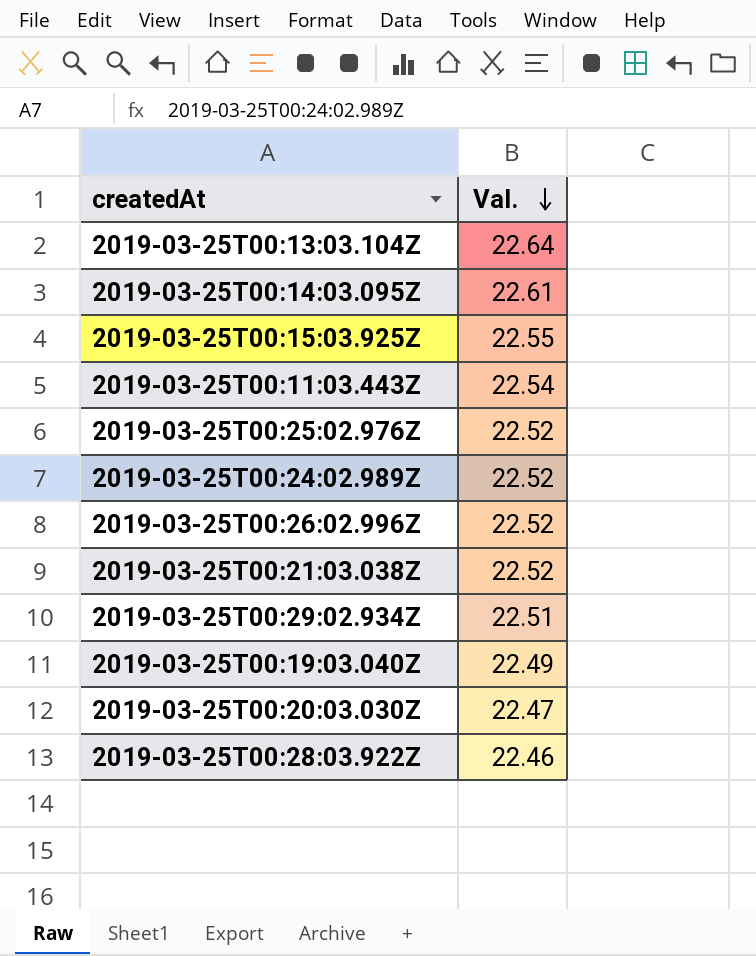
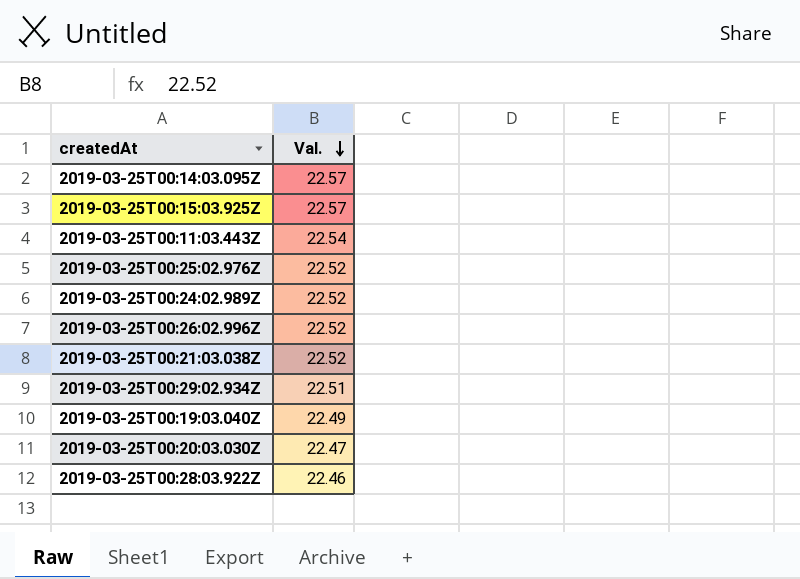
row 2019-03-25T00:13:03.104Z: 22.64 -> none
2019-03-25T00:14:03.095Z | Val.: 22.61 -> 22.57
2019-03-25T00:15:03.925Z | Val.: 22.55 -> 22.57

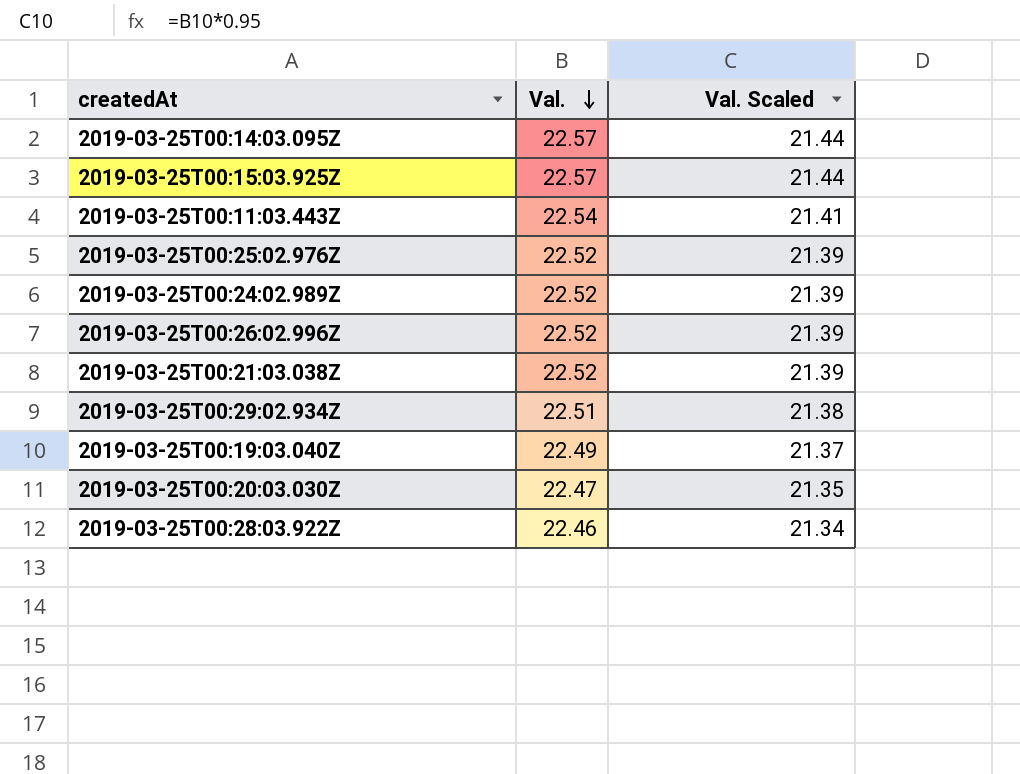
column Val. Scaled | formula: none -> [Val.] * 0.95

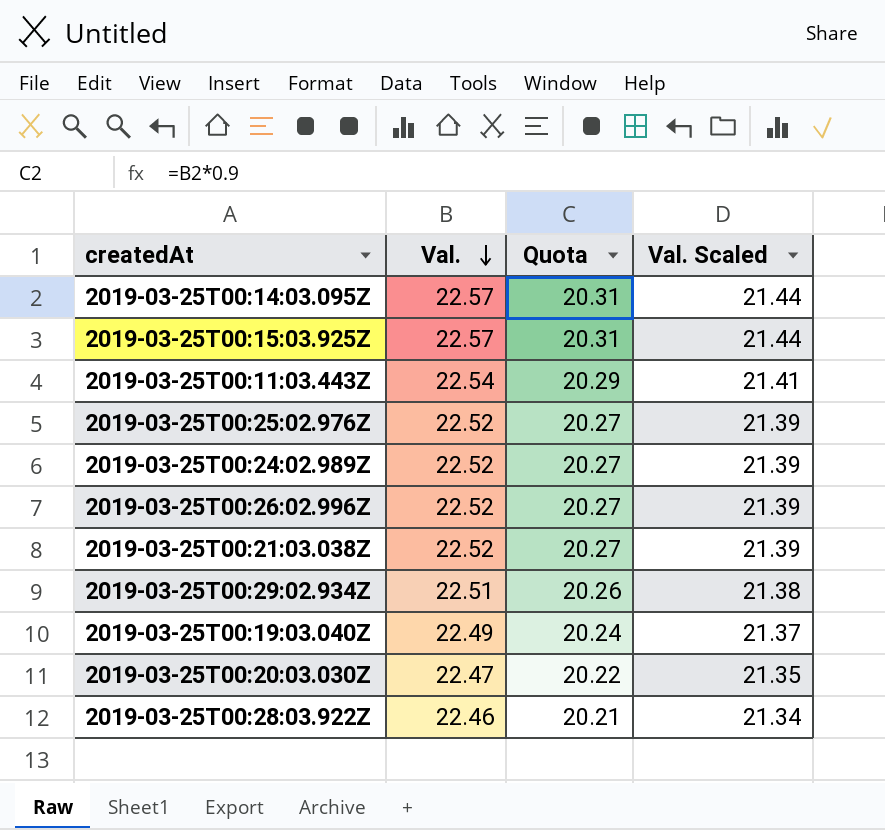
column Quota | formula: none -> [Val.] * 0.9

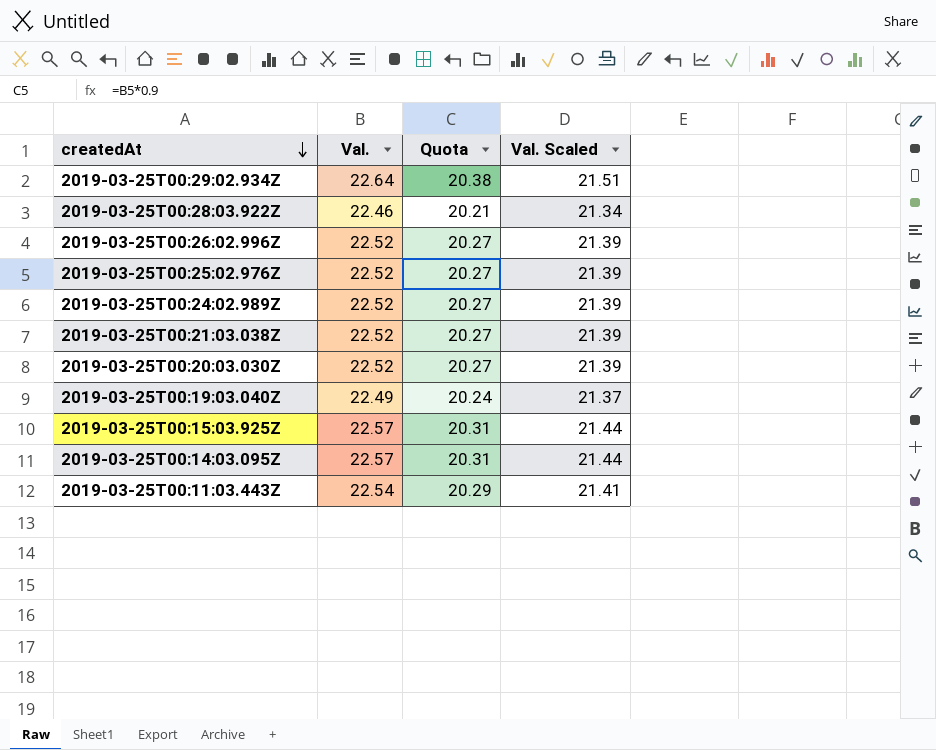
row order: Val. descending -> createdAt descending
2019-03-25T00:29:02.934Z | Val.: 22.51 -> 22.64
2019-03-25T00:29:02.934Z | Quota: 20.26 -> 20.38
2019-03-25T00:29:02.934Z | Val. Scaled: 21.38 -> 21.51
2019-03-25T00:20:03.030Z | Val.: 22.47 -> 22.52
2019-03-25T00:20:03.030Z | Quota: 20.22 -> 20.27
2019-03-25T00:20:03.030Z | Val. Scaled: 21.35 -> 21.39

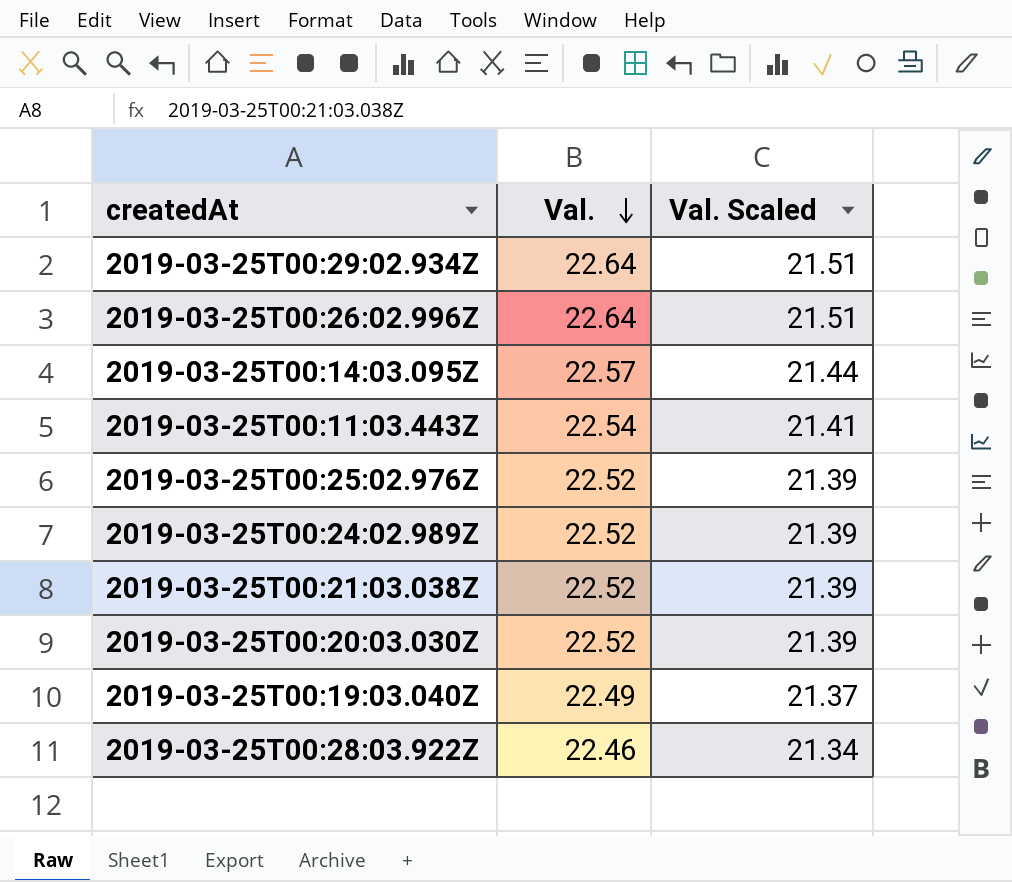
row order: createdAt descending -> Val. descending
column Quota | formula: [Val.] * 0.9 -> none
row 2019-03-25T00:15:03.925Z: 22.57 | 20.31 | 21.44 -> none
2019-03-25T00:26:02.996Z | Val.: 22.52 -> 22.64
2019-03-25T00:26:02.996Z | Val. Scaled: 21.39 -> 21.51

